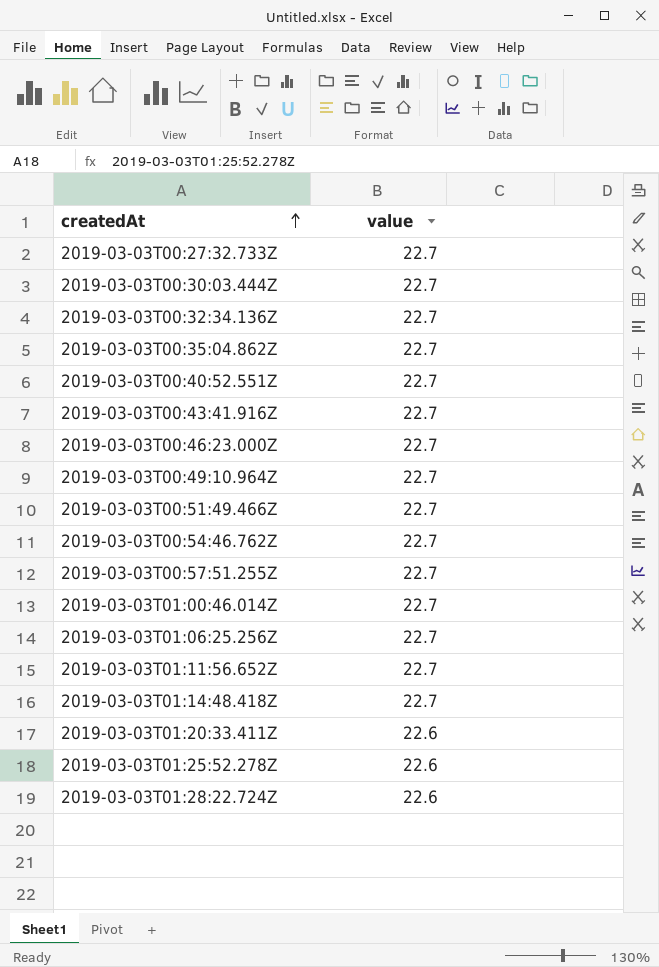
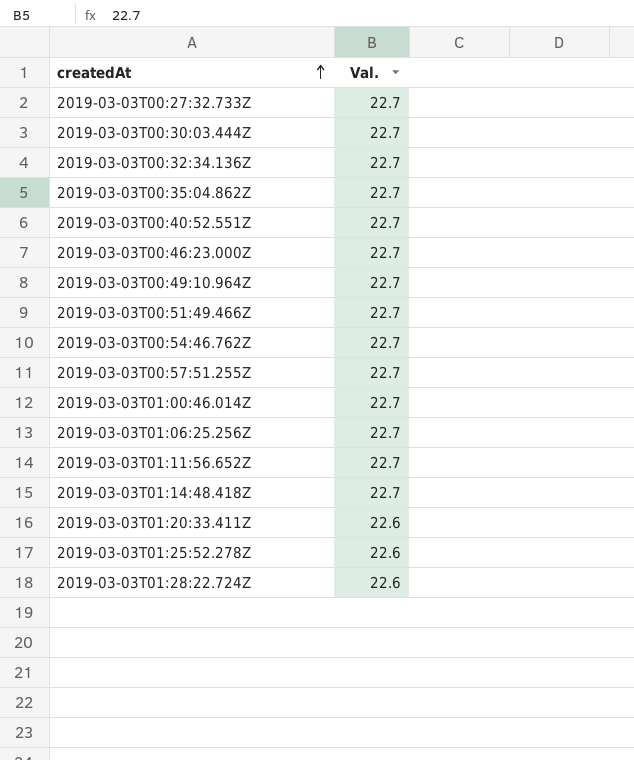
column name: value -> Val.
row 2019-03-03T00:43:41.916Z: 22.7 -> none

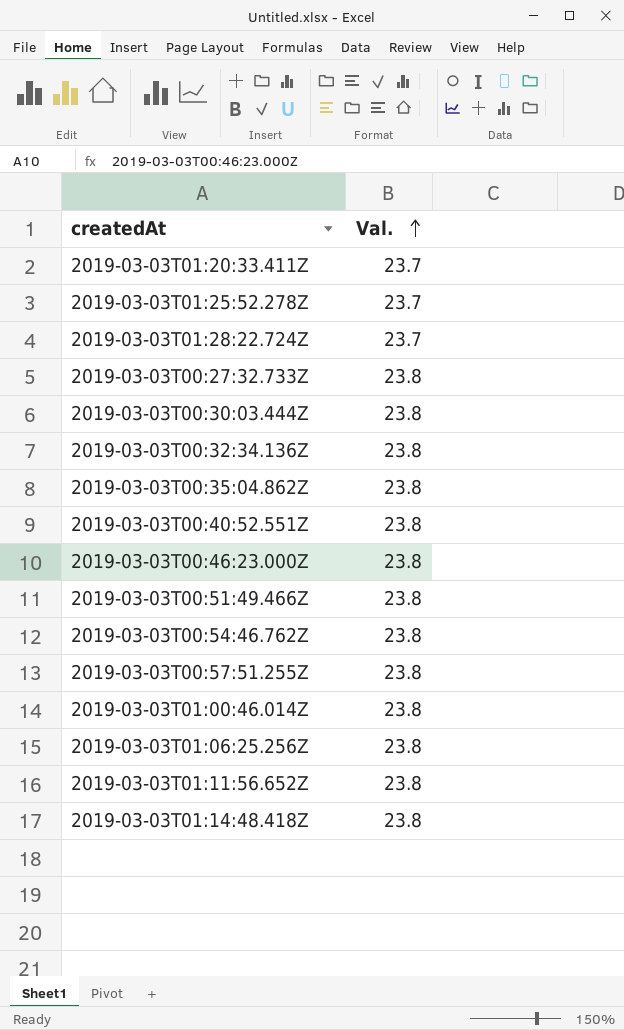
row order: createdAt ascending -> Val. ascending
row 2019-03-03T00:49:10.964Z: 22.7 -> none
2019-03-03T01:20:33.411Z | Val.: 22.6 -> 23.7
2019-03-03T01:25:52.278Z | Val.: 22.6 -> 23.7
2019-03-03T01:28:22.724Z | Val.: 22.6 -> 23.7
2019-03-03T00:27:32.733Z | Val.: 22.7 -> 23.8
2019-03-03T00:30:03.444Z | Val.: 22.7 -> 23.8
2019-03-03T00:32:34.136Z | Val.: 22.7 -> 23.8
2019-03-03T00:35:04.862Z | Val.: 22.7 -> 23.8
2019-03-03T00:40:52.551Z | Val.: 22.7 -> 23.8
2019-03-03T00:46:23.000Z | Val.: 22.7 -> 23.8
2019-03-03T00:51:49.466Z | Val.: 22.7 -> 23.8
2019-03-03T00:54:46.762Z | Val.: 22.7 -> 23.8
2019-03-03T00:57:51.255Z | Val.: 22.7 -> 23.8
2019-03-03T01:00:46.014Z | Val.: 22.7 -> 23.8
2019-03-03T01:06:25.256Z | Val.: 22.7 -> 23.8
2019-03-03T01:11:56.652Z | Val.: 22.7 -> 23.8
2019-03-03T01:14:48.418Z | Val.: 22.7 -> 23.8

